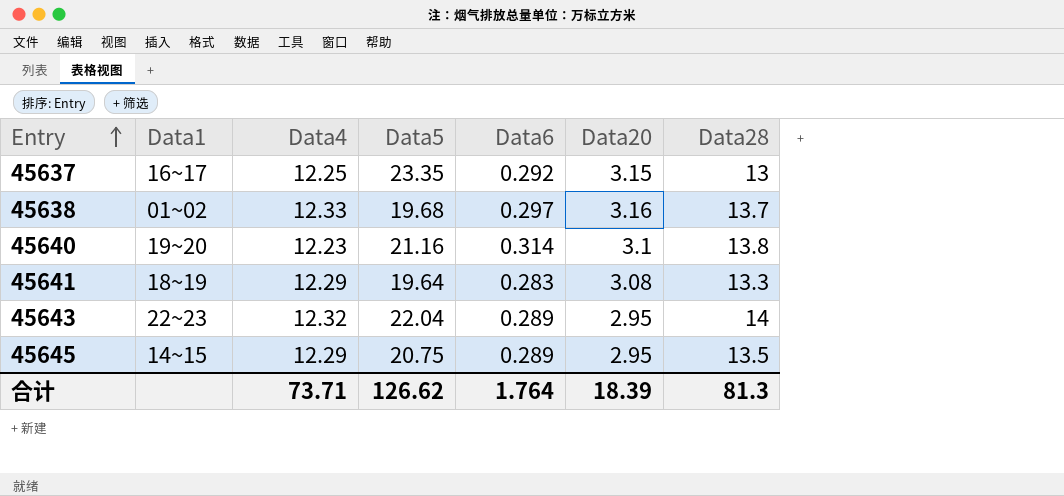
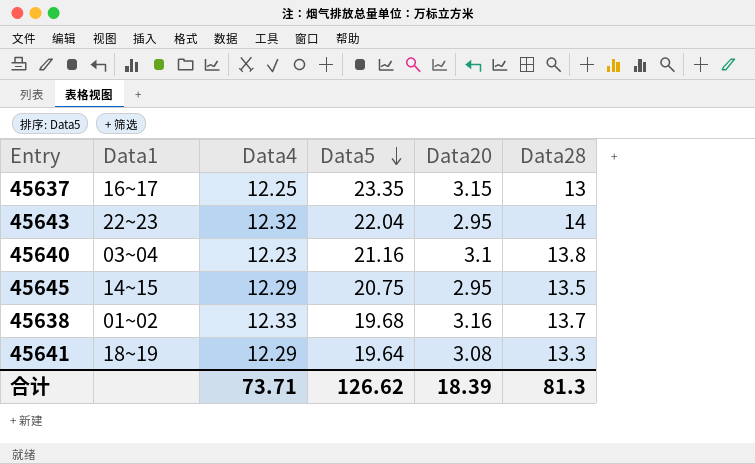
row order: Entry ascending -> Data5 descending
column Data6 | position: 5 -> none
45640 | Data1: 19~20 -> 03~04

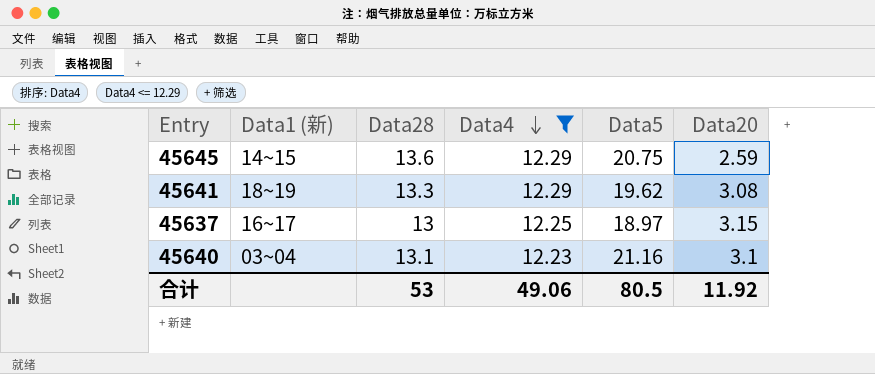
filter: none -> Data4 <= 12.29
row order: Data5 descending -> Data4 descending
column name: Data1 -> Data1 (新)
column Data28 | position: 6 -> 3
45645 | Data28: 13.5 -> 13.6
45645 | Data20: 2.95 -> 2.59
45641 | Data5: 19.64 -> 19.62
45637 | Data5: 23.35 -> 18.97
45640 | Data28: 13.8 -> 13.1
合计 | Data28: 81.3 -> 53
合计 | Data4: 73.71 -> 49.06
合计 | Data5: 126.62 -> 80.5
合计 | Data20: 18.39 -> 11.92

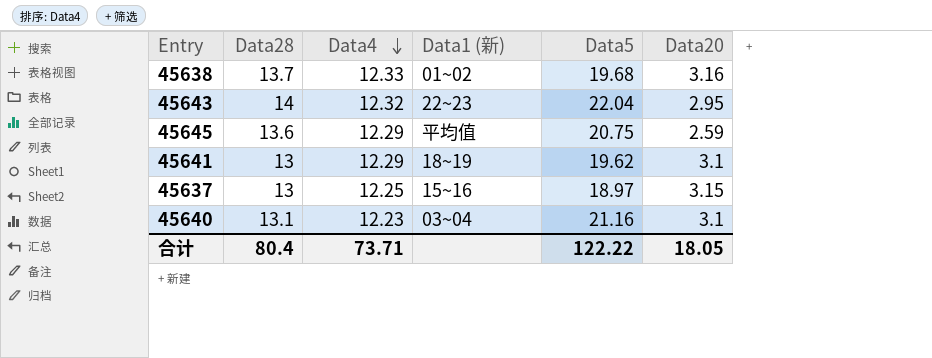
filter: Data4 <= 12.29 -> none
column Data1 (新) | position: 2 -> 4
45645 | Data1 (新): 14~15 -> 平均值
45641 | Data28: 13.3 -> 13
45641 | Data20: 3.08 -> 3.1
45637 | Data1 (新): 16~17 -> 15~16
合计 | Data28: 53 -> 80.4
合计 | Data4: 49.06 -> 73.71
合计 | Data5: 80.5 -> 122.22
合计 | Data20: 11.92 -> 18.05

